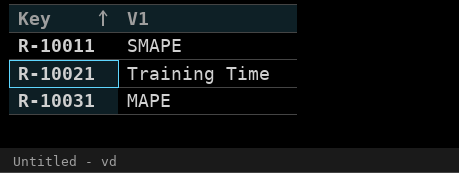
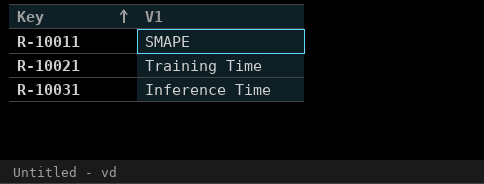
R-10031 | V1: MAPE -> Inference Time

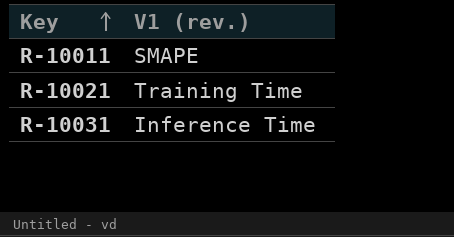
column name: V1 -> V1 (rev.)

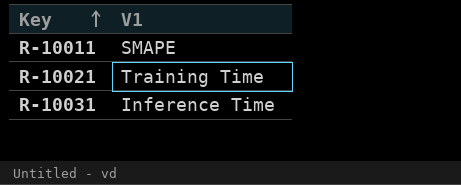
column name: V1 (rev.) -> V1

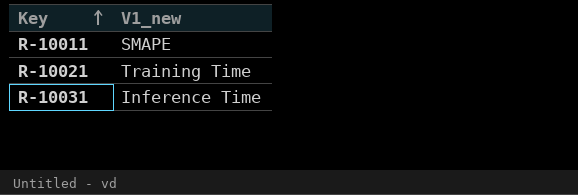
column name: V1 -> V1_new

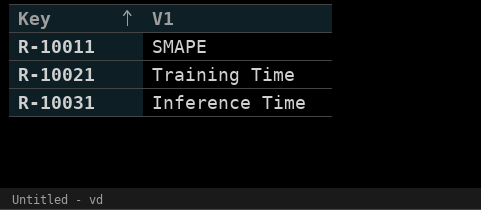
column name: V1_new -> V1

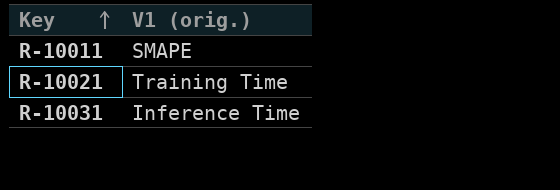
column name: V1 -> V1 (orig.)

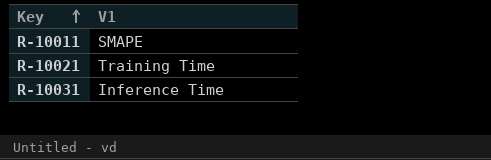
column name: V1 (orig.) -> V1

